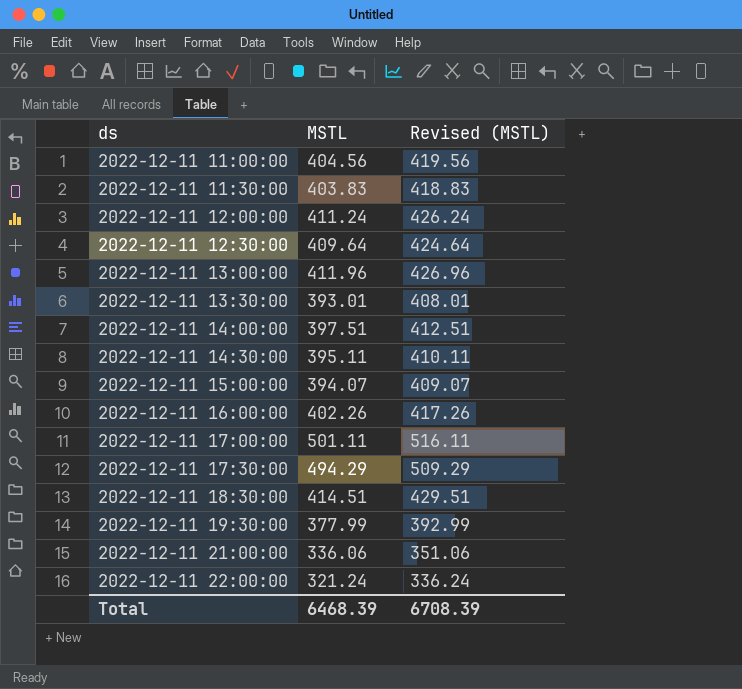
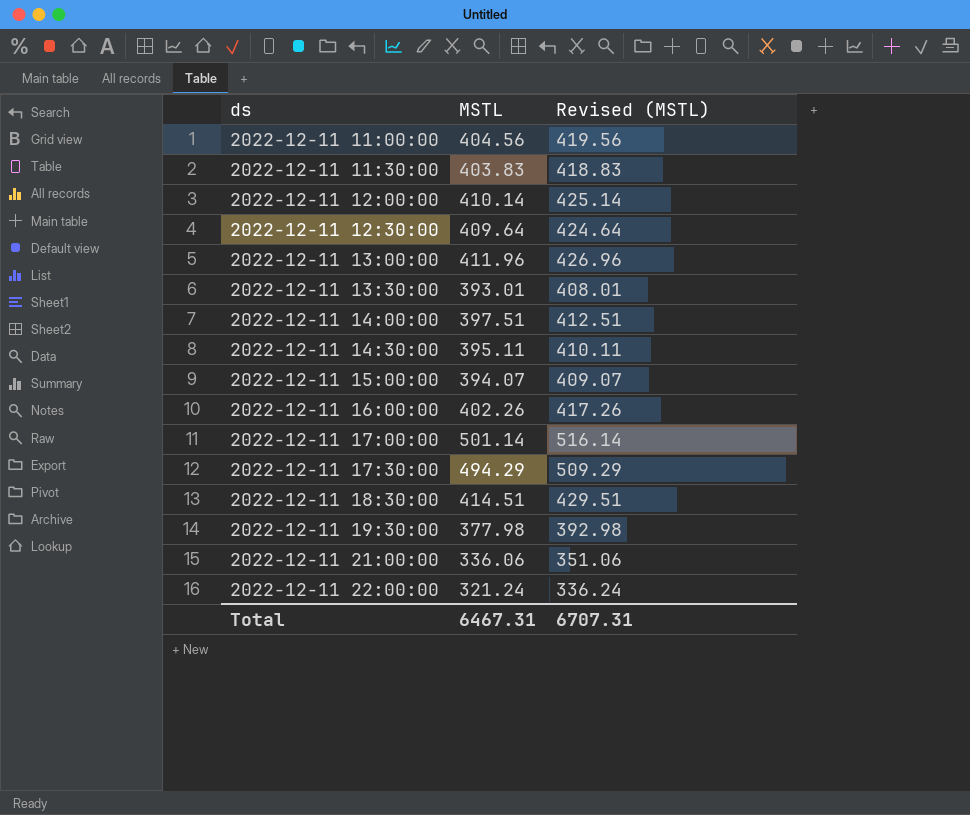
2022-12-11 12:00:00 | MSTL: 411.24 -> 410.14
2022-12-11 12:00:00 | Revised (MSTL): 426.24 -> 425.14
2022-12-11 17:00:00 | MSTL: 501.11 -> 501.14
2022-12-11 17:00:00 | Revised (MSTL): 516.11 -> 516.14
2022-12-11 19:30:00 | MSTL: 377.99 -> 377.98
2022-12-11 19:30:00 | Revised (MSTL): 392.99 -> 392.98
Total | MSTL: 6468.39 -> 6467.31
Total | Revised (MSTL): 6708.39 -> 6707.31

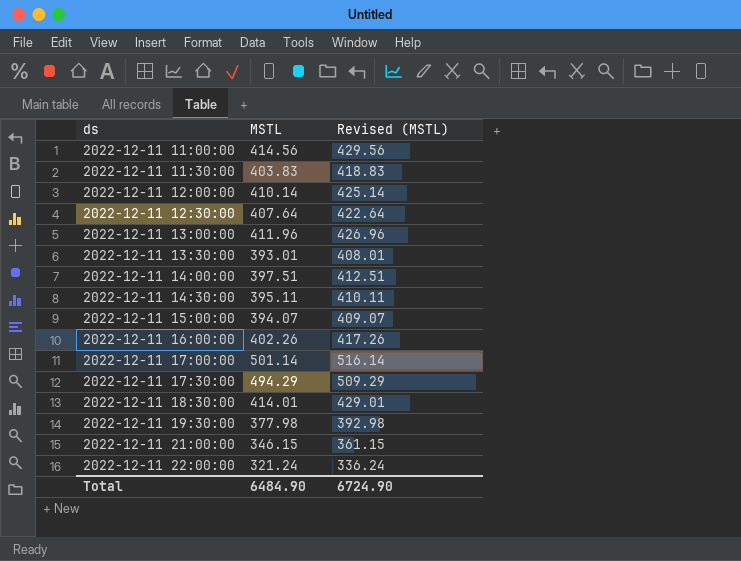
2022-12-11 11:00:00 | MSTL: 404.56 -> 414.56
2022-12-11 11:00:00 | Revised (MSTL): 419.56 -> 429.56
2022-12-11 12:30:00 | MSTL: 409.64 -> 407.64
2022-12-11 12:30:00 | Revised (MSTL): 424.64 -> 422.64
2022-12-11 18:30:00 | MSTL: 414.51 -> 414.01
2022-12-11 18:30:00 | Revised (MSTL): 429.51 -> 429.01
2022-12-11 21:00:00 | MSTL: 336.06 -> 346.15
2022-12-11 21:00:00 | Revised (MSTL): 351.06 -> 361.15
Total | MSTL: 6467.31 -> 6484.90
Total | Revised (MSTL): 6707.31 -> 6724.90

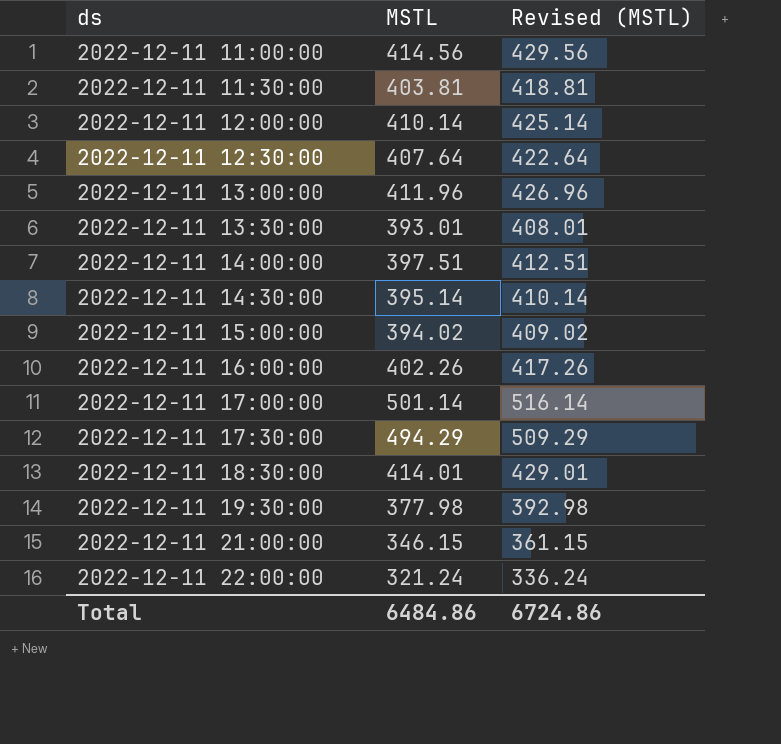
2022-12-11 11:30:00 | MSTL: 403.83 -> 403.81
2022-12-11 11:30:00 | Revised (MSTL): 418.83 -> 418.81
2022-12-11 14:30:00 | MSTL: 395.11 -> 395.14
2022-12-11 14:30:00 | Revised (MSTL): 410.11 -> 410.14
2022-12-11 15:00:00 | MSTL: 394.07 -> 394.02
2022-12-11 15:00:00 | Revised (MSTL): 409.07 -> 409.02
Total | MSTL: 6484.90 -> 6484.86
Total | Revised (MSTL): 6724.90 -> 6724.86

